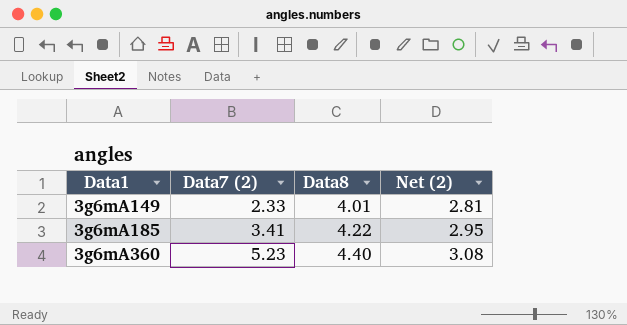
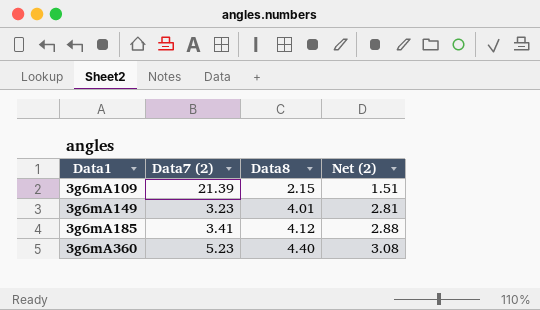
row 3g6mA109: none -> 21.39 | 2.15 | 1.51
3g6mA149 | Data7 (2): 2.33 -> 3.23
3g6mA185 | Data8: 4.22 -> 4.12
3g6mA185 | Net (2): 2.95 -> 2.88

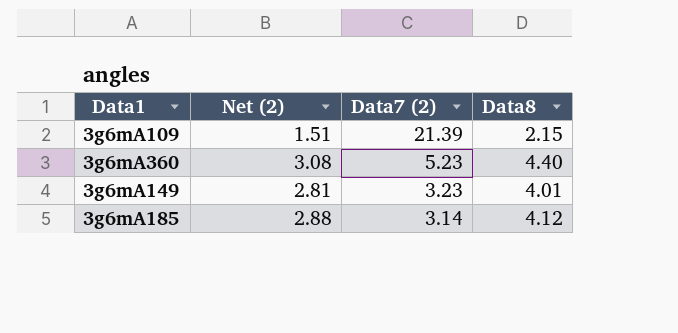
row order: Data1 ascending -> Data7 (2) descending
column Net (2) | position: 4 -> 2
3g6mA185 | Data7 (2): 3.41 -> 3.14

